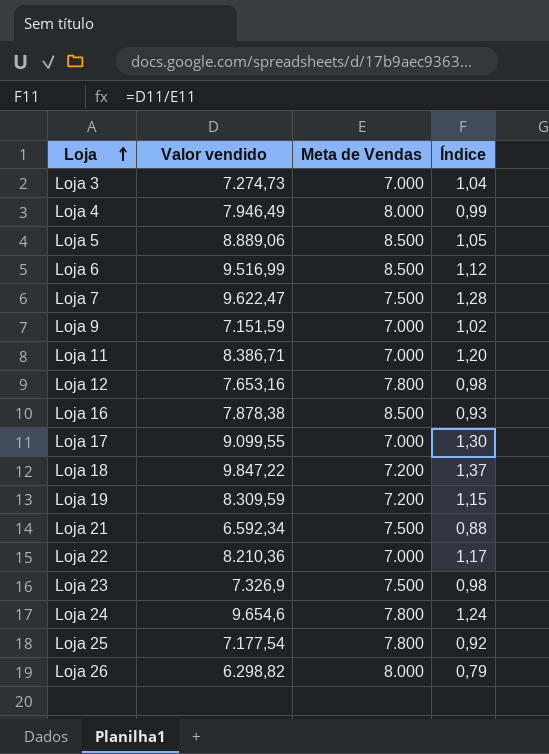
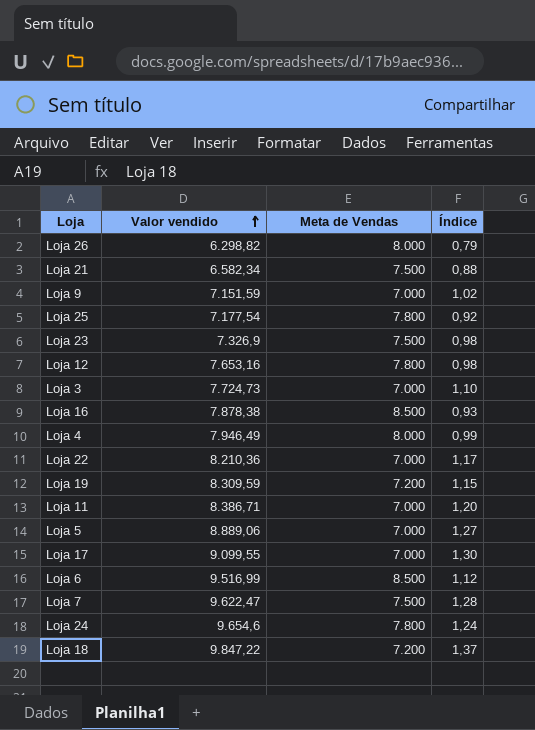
row order: Loja ascending -> Valor vendido ascending
Loja 21 | Valor vendido: 6.592,34 -> 6.582,34
Loja 3 | Valor vendido: 7.274,73 -> 7.724,73
Loja 3 | Índice: 1,04 -> 1,10
Loja 5 | Meta de Vendas: 8.500 -> 7.000
Loja 5 | Índice: 1,05 -> 1,27

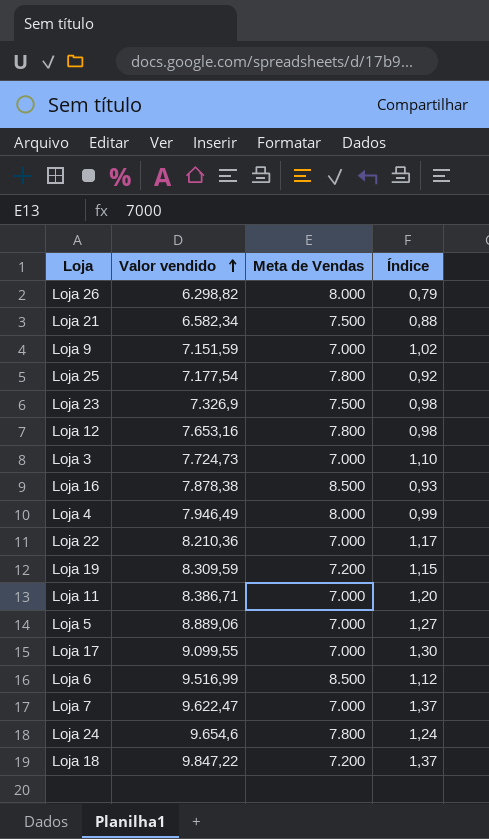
Loja 7 | Meta de Vendas: 7.500 -> 7.000
Loja 7 | Índice: 1,28 -> 1,37

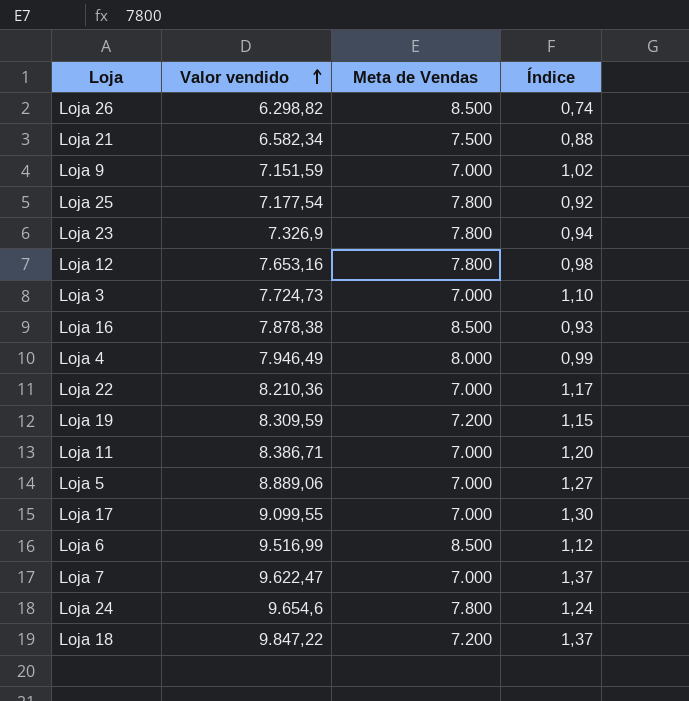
Loja 26 | Meta de Vendas: 8.000 -> 8.500
Loja 26 | Índice: 0,79 -> 0,74
Loja 23 | Meta de Vendas: 7.500 -> 7.800
Loja 23 | Índice: 0,98 -> 0,94

